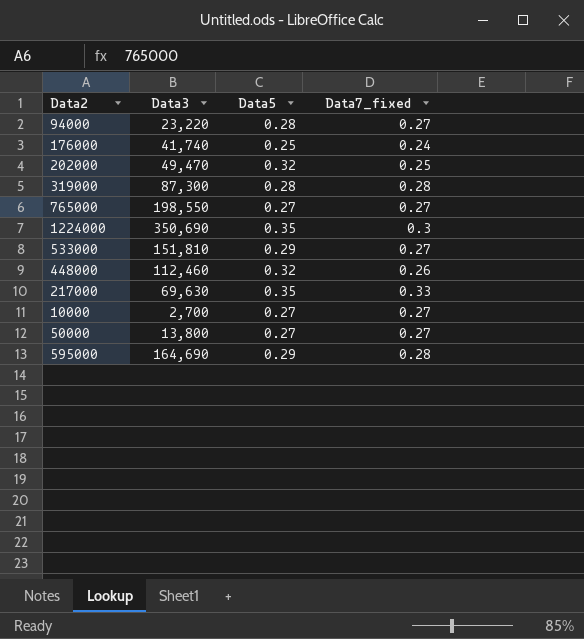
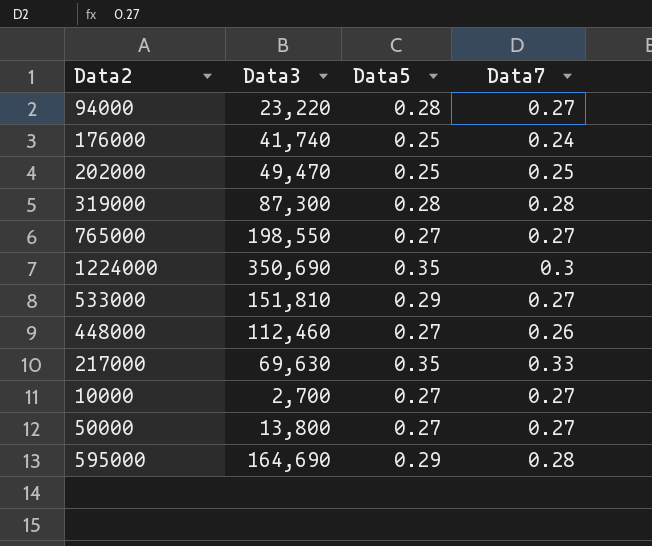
column name: Data7_fixed -> Data7
202000 | Data5: 0.32 -> 0.25
448000 | Data5: 0.32 -> 0.27

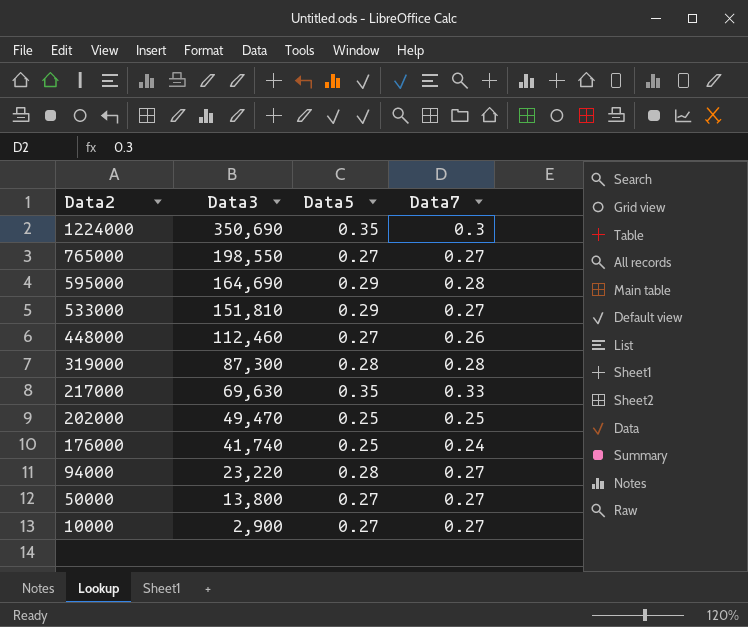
row order: none -> Data2 descending
10000 | Data3: 2,700 -> 2,900

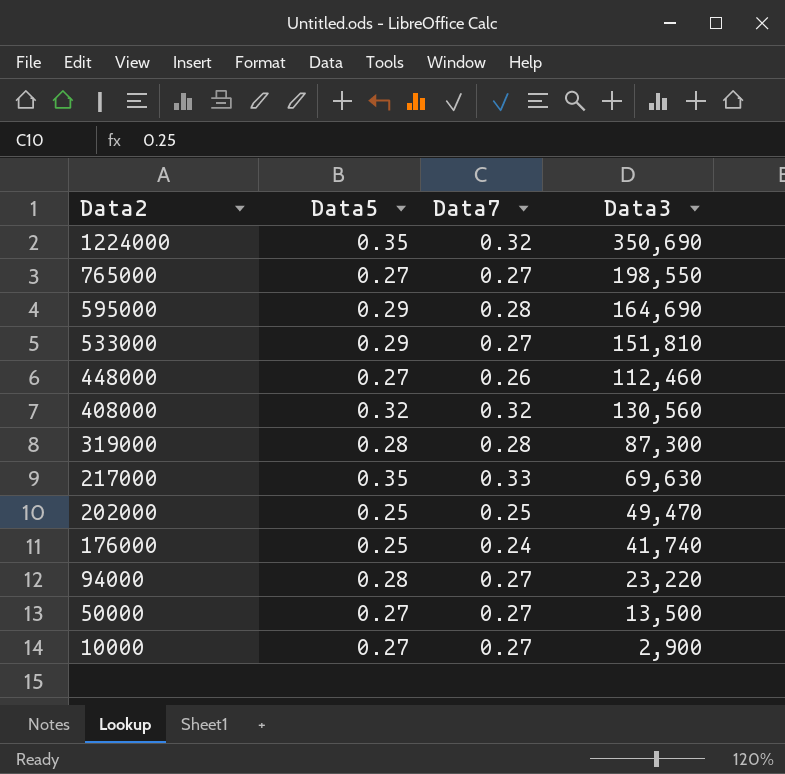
column Data3 | position: 2 -> 4
1224000 | Data7: 0.3 -> 0.32
row 408000: none -> 0.32 | 0.32 | 130,560
50000 | Data3: 13,800 -> 13,500

